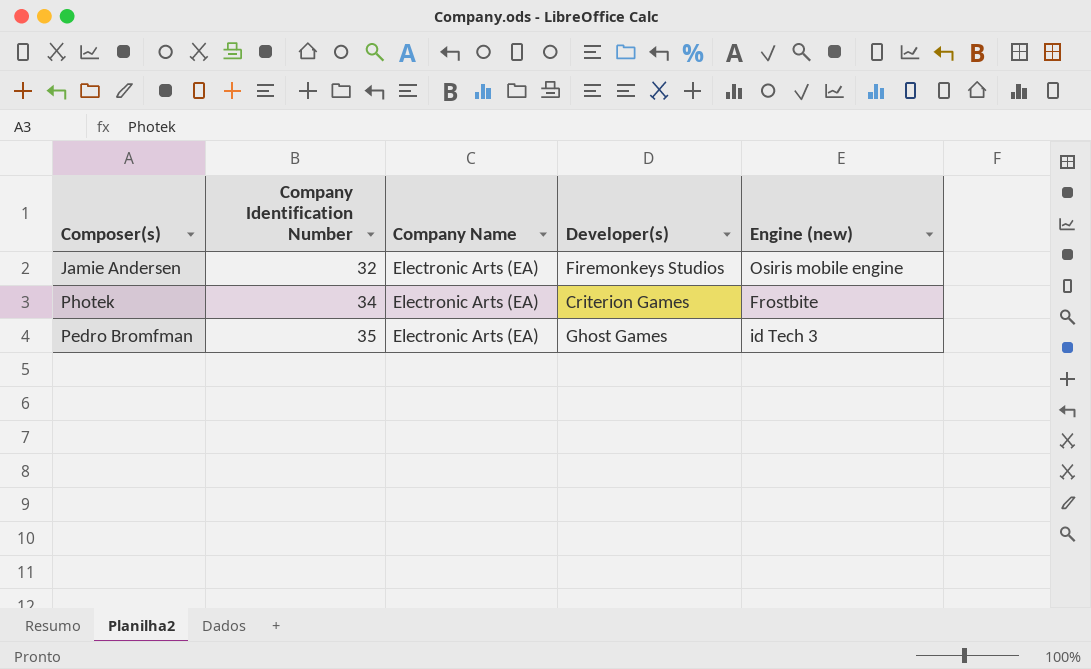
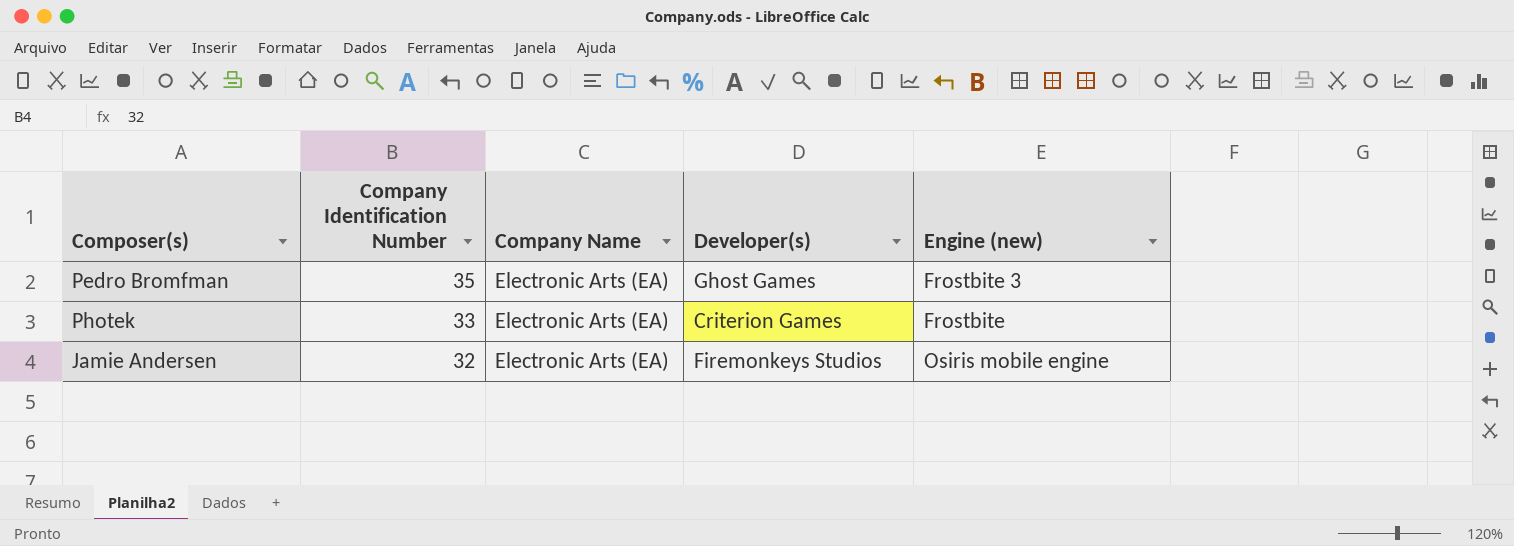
row order: Company Identification Number ascending -> Company Identification Number descending
Pedro Bromfman | Engine (new): id Tech 3 -> Frostbite 3
Photek | Company Identification Number: 34 -> 33

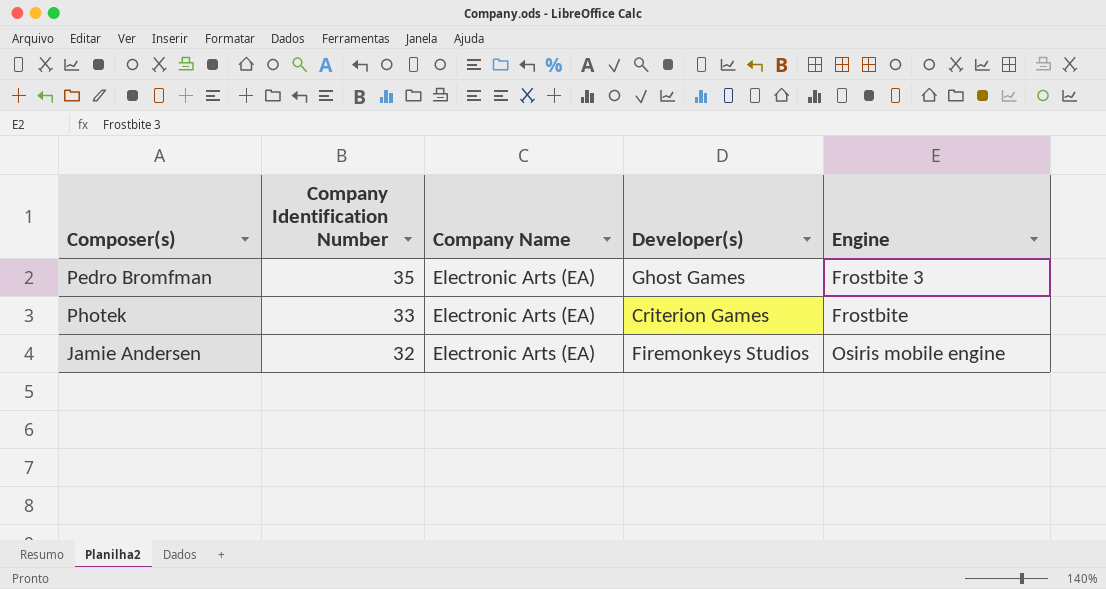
column name: Engine (new) -> Engine

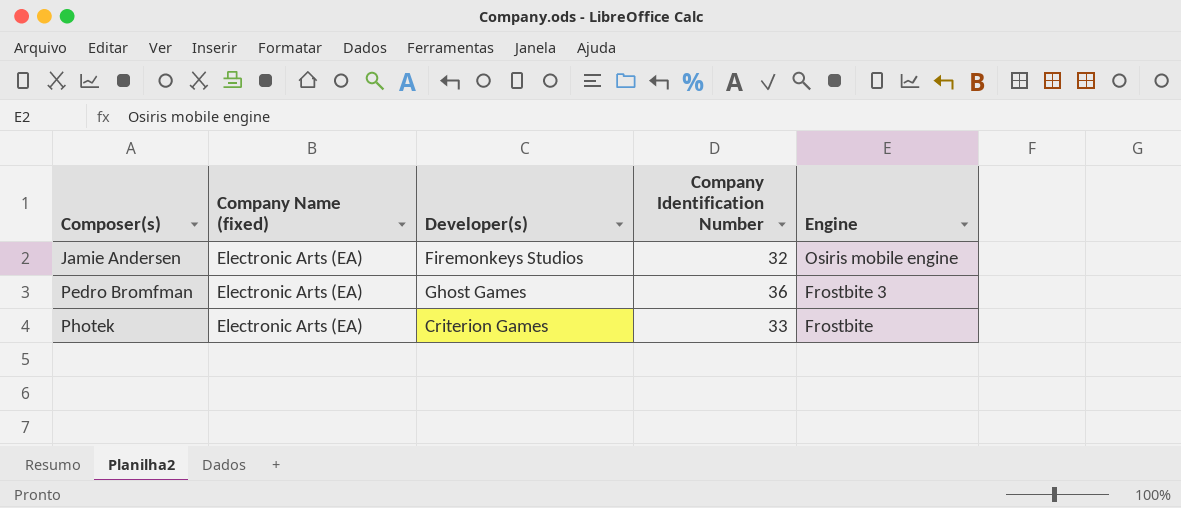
row order: Company Identification Number descending -> Composer(s) ascending
column name: Company Name -> Company Name (fixed)
column Company Identification Number | position: 2 -> 4
Pedro Bromfman | Company Identification Number: 35 -> 36

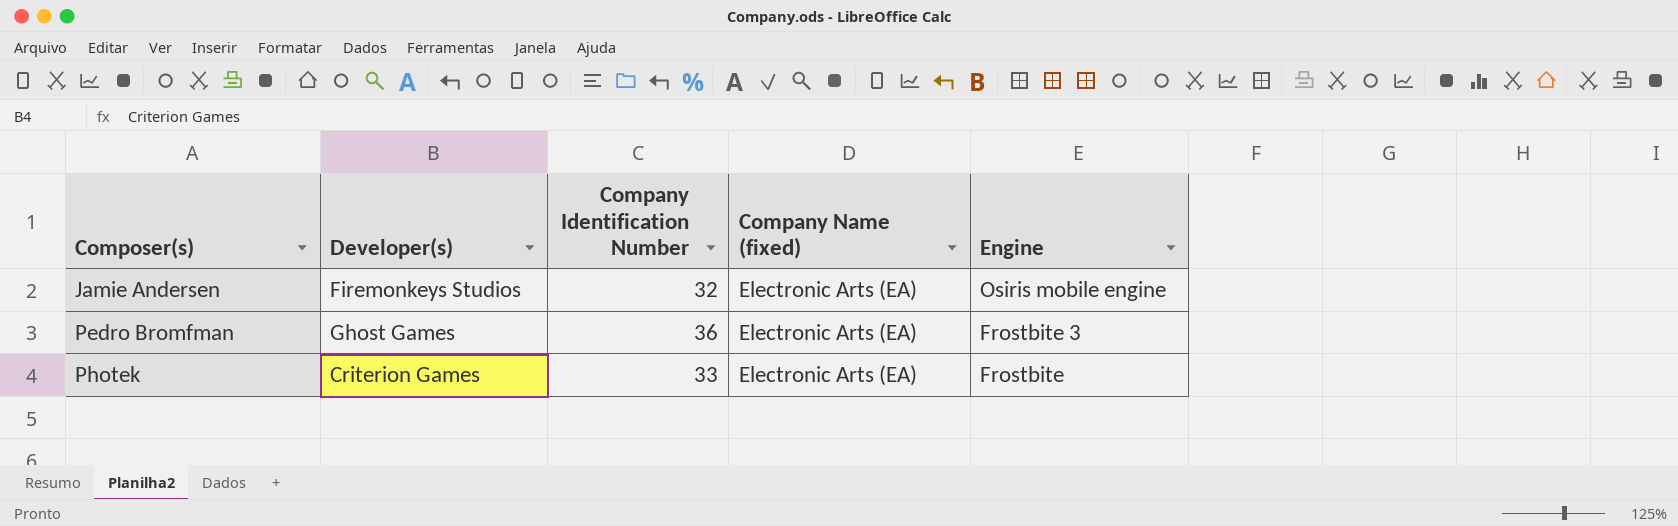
column Company Name (fixed) | position: 2 -> 4

